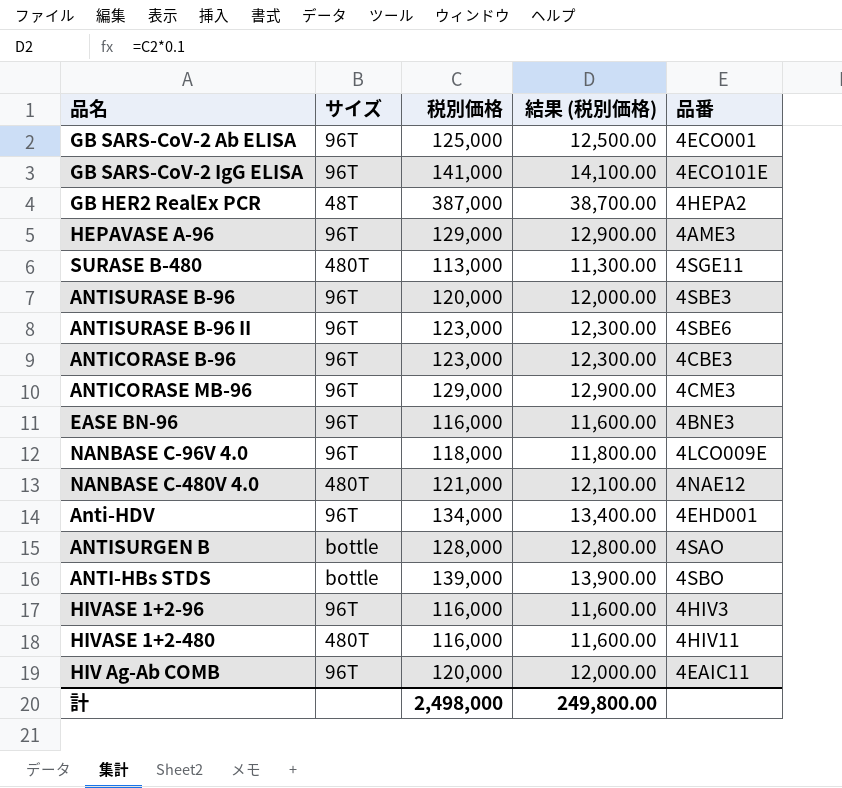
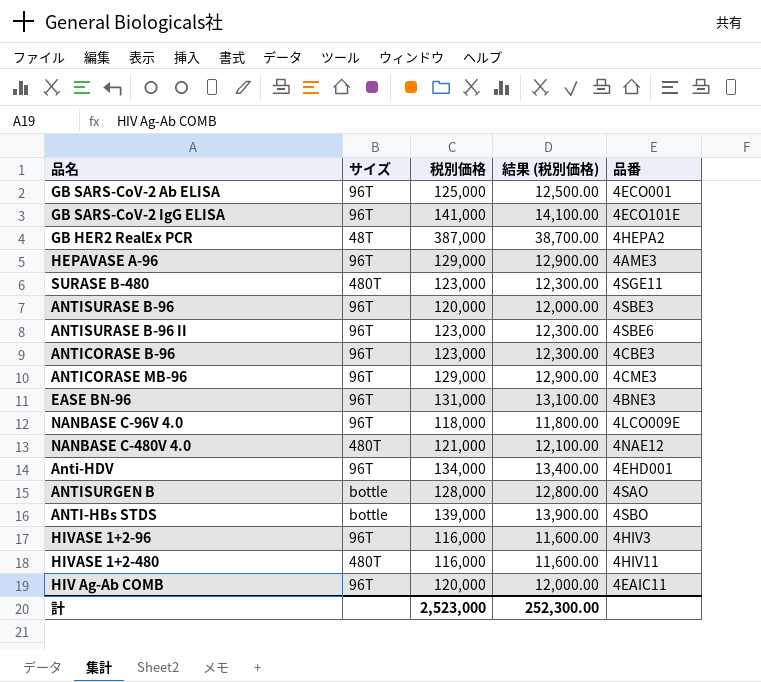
SURASE B-480 | 税別価格: 113,000 -> 123,000
SURASE B-480 | 結果 (税別価格): 11,300.00 -> 12,300.00
EASE BN-96 | 税別価格: 116,000 -> 131,000
EASE BN-96 | 結果 (税別価格): 11,600.00 -> 13,100.00
計 | 税別価格: 2,498,000 -> 2,523,000
計 | 結果 (税別価格): 249,800.00 -> 252,300.00

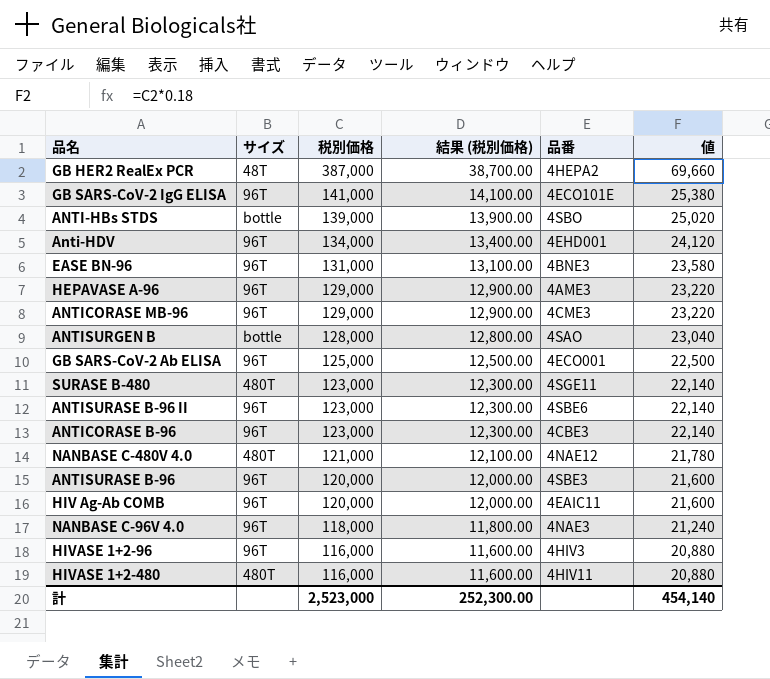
row order: none -> 税別価格 descending
column 値 | formula: none -> [税別価格] * 0.18
NANBASE C-96V 4.0 | 品番: 4LCO009E -> 4NAE3

